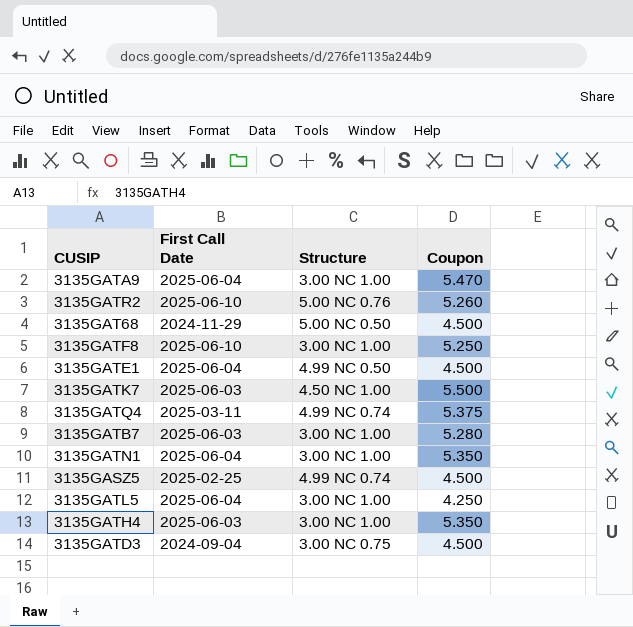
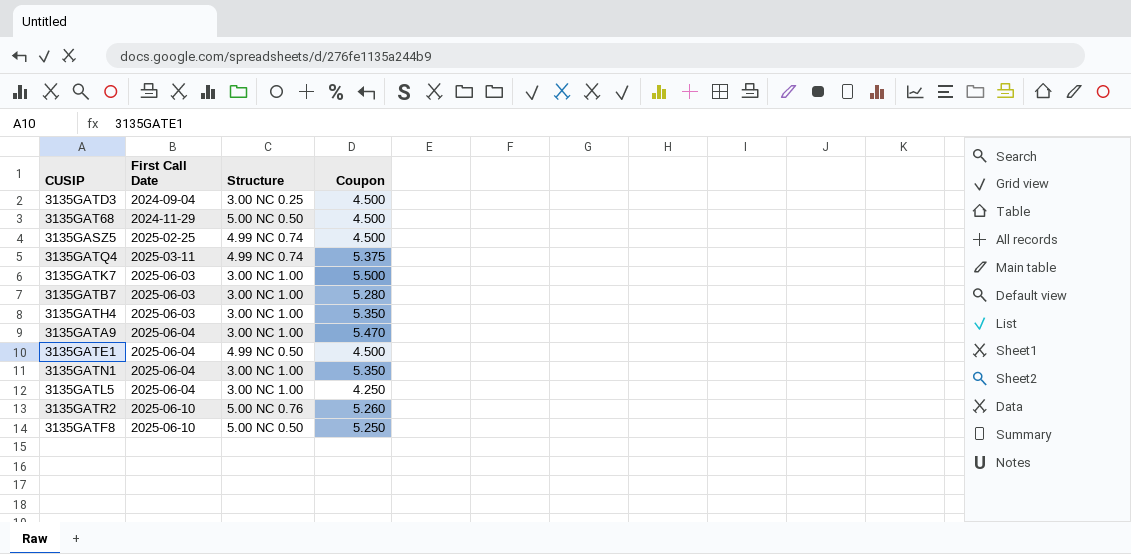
row order: none -> First Call Date ascending
3135GATD3 | Structure: 3.00 NC 0.75 -> 3.00 NC 0.25
3135GATK7 | Structure: 4.50 NC 1.00 -> 3.00 NC 1.00
3135GATF8 | Structure: 3.00 NC 1.00 -> 5.00 NC 0.50

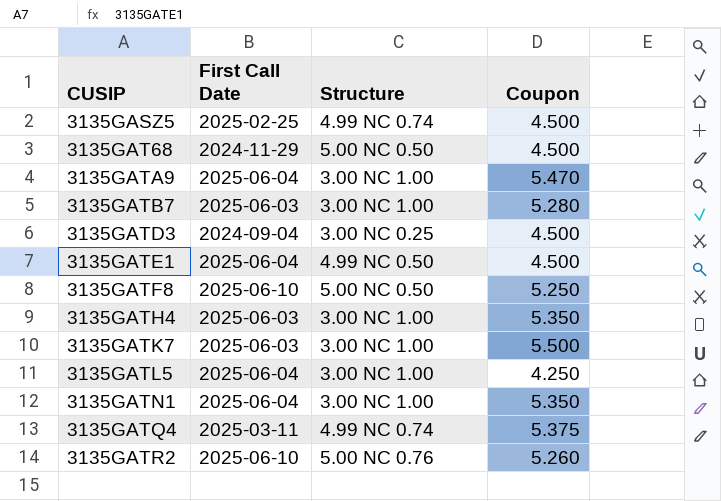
row order: First Call Date ascending -> CUSIP ascending

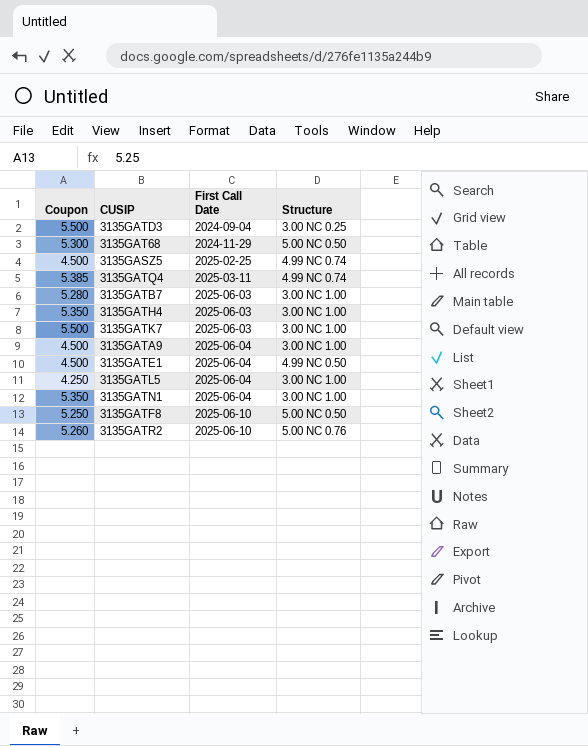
row order: CUSIP ascending -> First Call Date ascending
column Coupon | position: 4 -> 1
3135GATD3 | Coupon: 4.500 -> 5.500
3135GAT68 | Coupon: 4.500 -> 5.300
3135GATQ4 | Coupon: 5.375 -> 5.385
3135GATA9 | Coupon: 5.470 -> 4.500

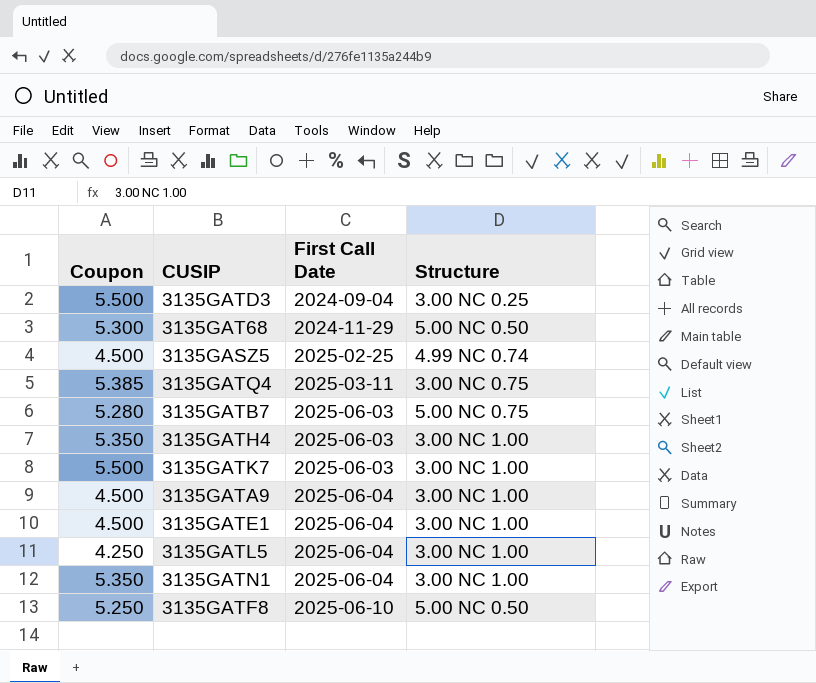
row 3135GATR2: 5.260 | 2025-06-10 | 5.00 NC 0.76 -> none
3135GATQ4 | Structure: 4.99 NC 0.74 -> 3.00 NC 0.75
3135GATB7 | Structure: 3.00 NC 1.00 -> 5.00 NC 0.75
3135GATE1 | Structure: 4.99 NC 0.50 -> 3.00 NC 1.00

